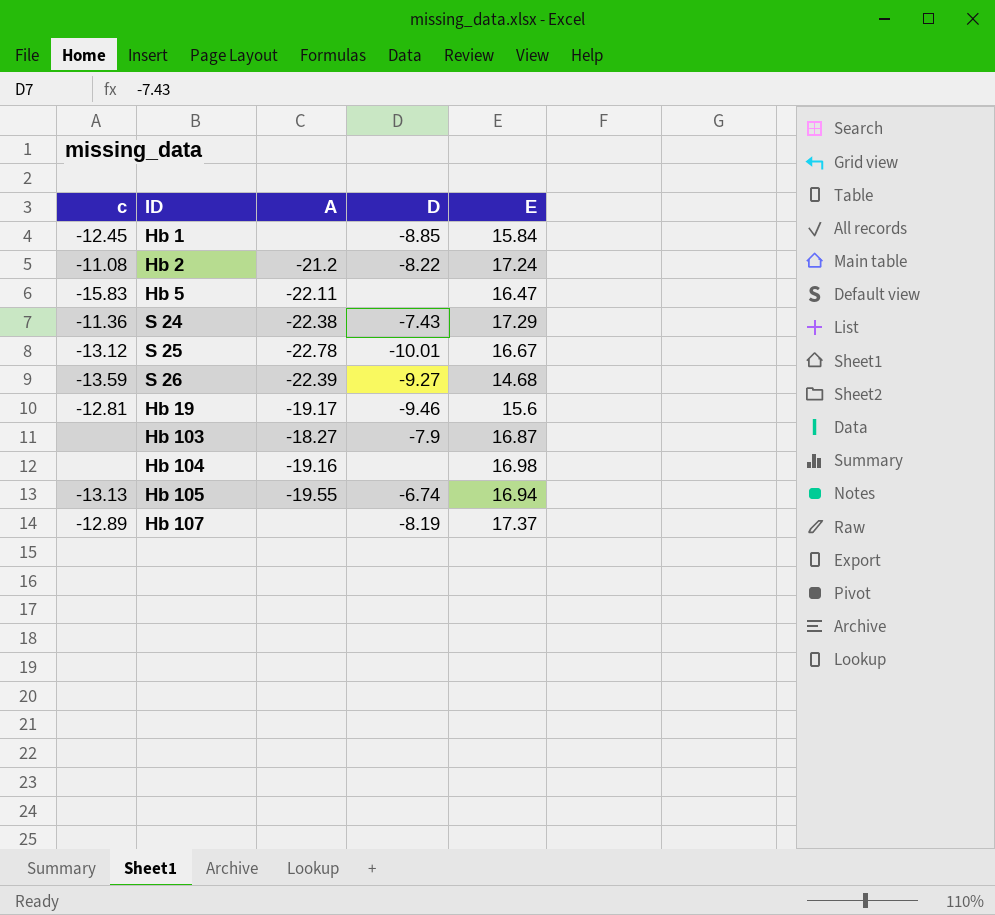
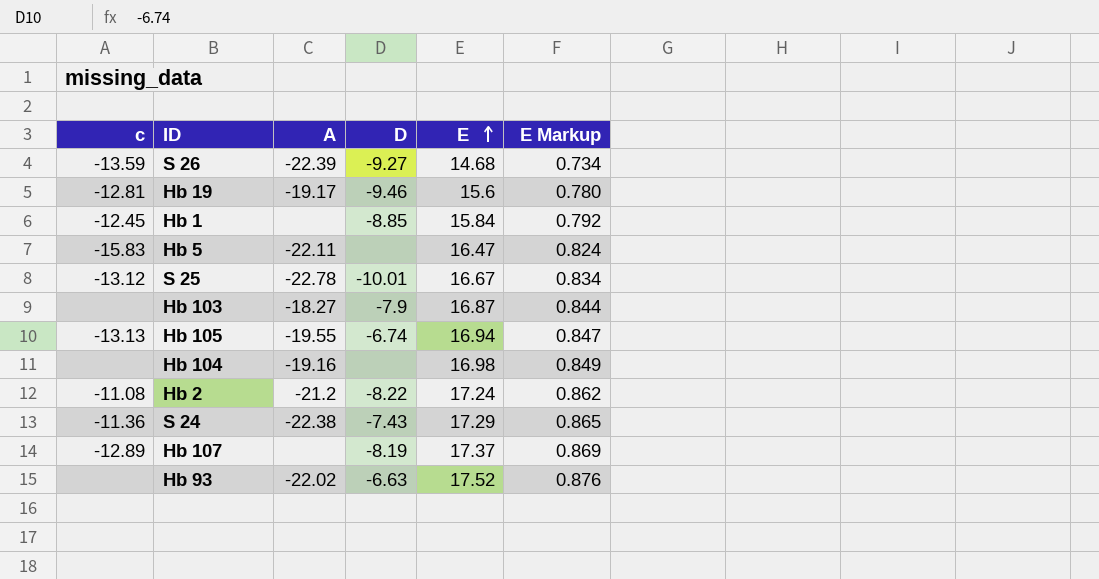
row order: none -> E ascending
column E Markup | formula: none -> [E] * 0.05
row Hb 93: none -> none | -22.02 | -6.63 | 17.52 | 0.876

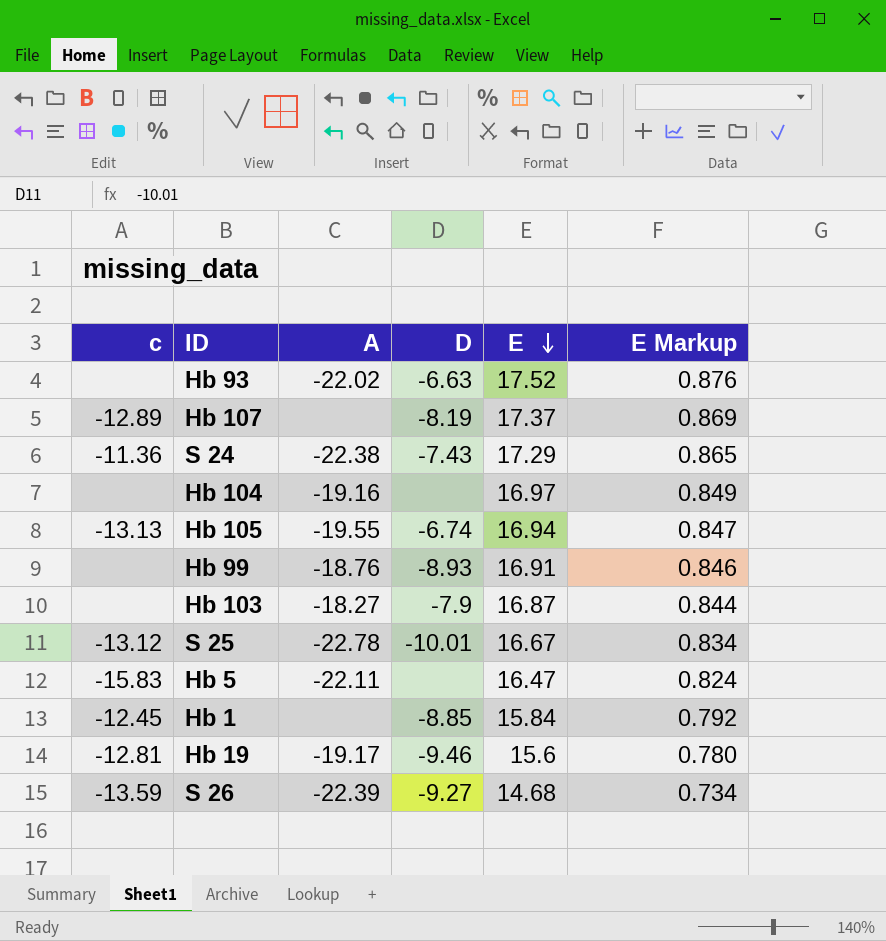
row order: E ascending -> E descending
row Hb 2: -11.08 | -21.2 | -8.22 | 17.24 | 0.862 -> none
Hb 104 | E: 16.98 -> 16.97
row Hb 99: none -> none | -18.76 | -8.93 | 16.91 | 0.846

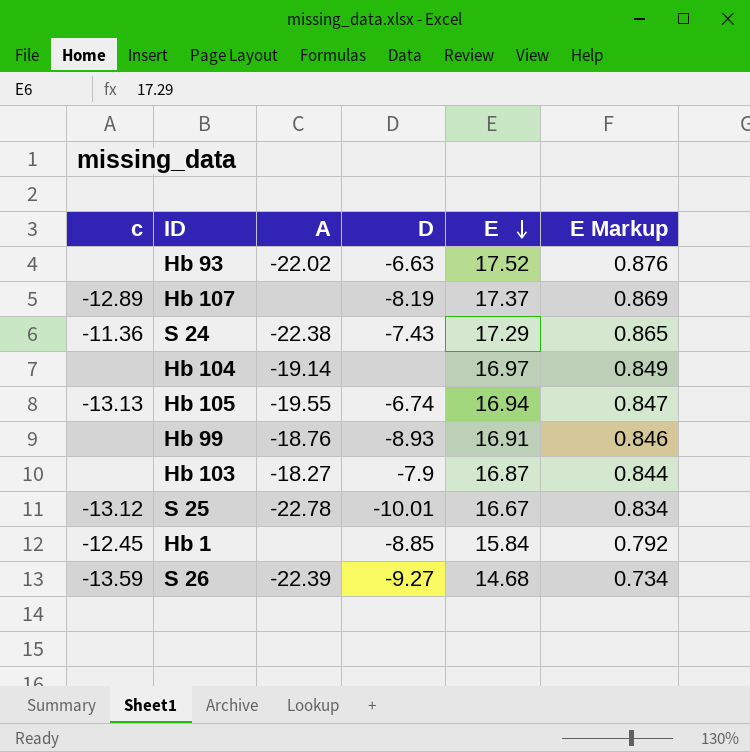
row Hb 5: -15.83 | -22.11 | none | 16.47 | 0.824 -> none
row Hb 19: -12.81 | -19.17 | -9.46 | 15.6 | 0.780 -> none
Hb 104 | A: -19.16 -> -19.14

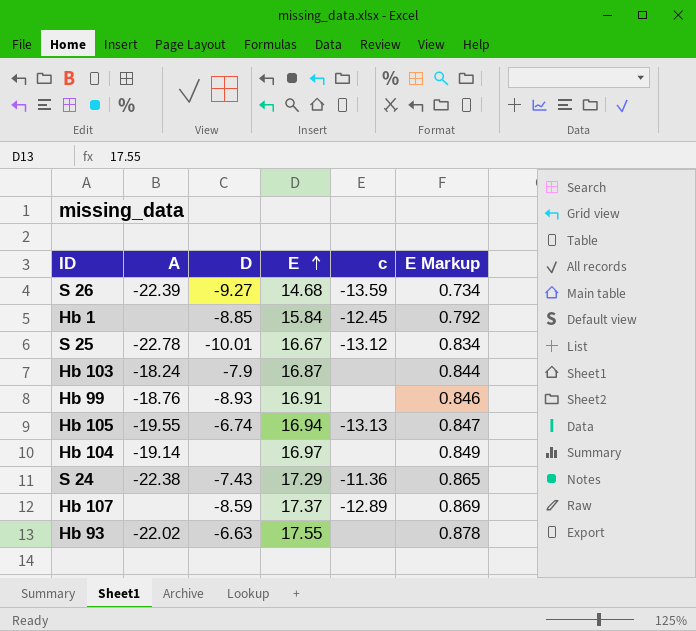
row order: E descending -> E ascending
column c | position: 1 -> 5
Hb 103 | A: -18.27 -> -18.24
Hb 107 | D: -8.19 -> -8.59
Hb 93 | E: 17.52 -> 17.55
Hb 93 | E Markup: 0.876 -> 0.878

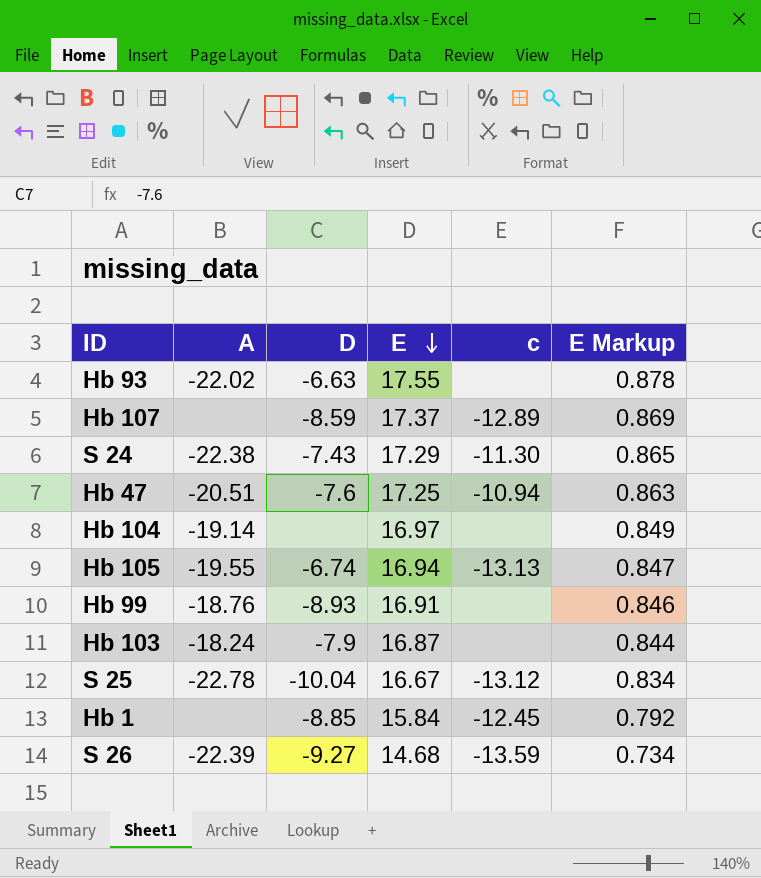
row order: E ascending -> E descending
S 24 | c: -11.36 -> -11.30
row Hb 47: none -> -20.51 | -7.6 | 17.25 | -10.94 | 0.863
S 25 | D: -10.01 -> -10.04

